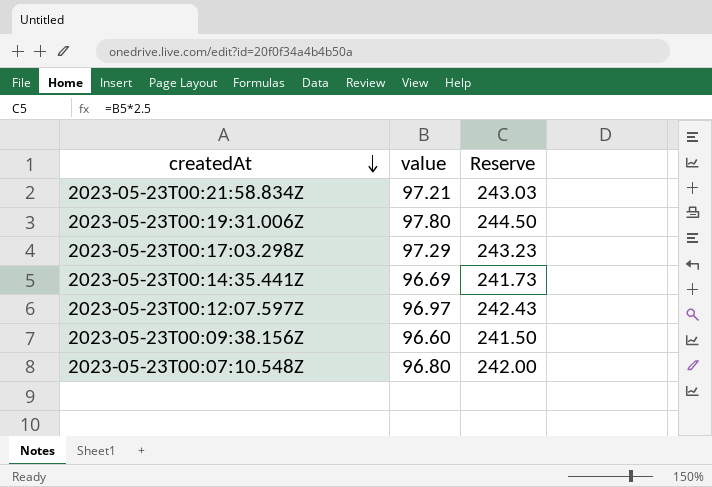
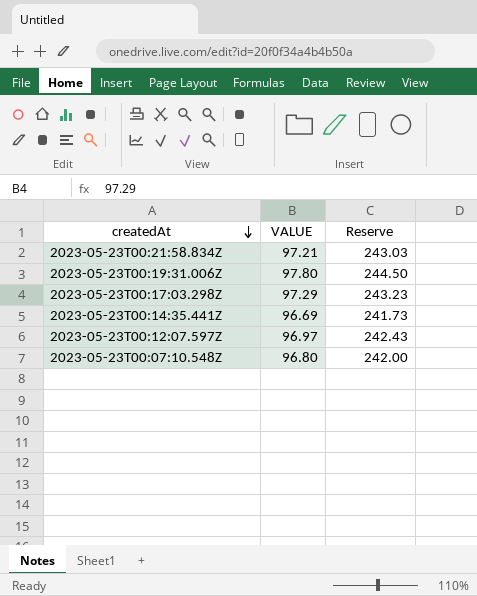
column name: value -> VALUE
row 2023-05-23T00:09:38.156Z: 96.60 | 241.50 -> none

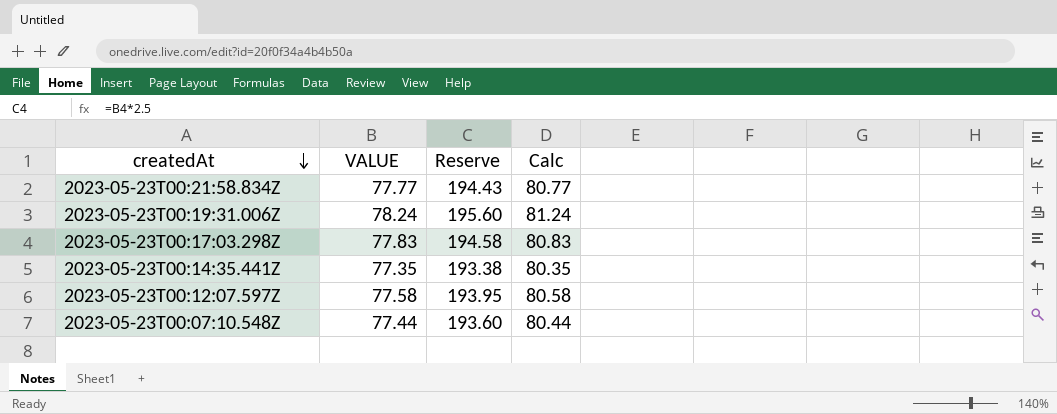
column Calc | formula: none -> [VALUE] + 3
2023-05-23T00:21:58.834Z | VALUE: 97.21 -> 77.77
2023-05-23T00:21:58.834Z | Reserve: 243.03 -> 194.43
2023-05-23T00:19:31.006Z | VALUE: 97.80 -> 78.24
2023-05-23T00:19:31.006Z | Reserve: 244.50 -> 195.60
2023-05-23T00:17:03.298Z | VALUE: 97.29 -> 77.83
2023-05-23T00:17:03.298Z | Reserve: 243.23 -> 194.58
2023-05-23T00:14:35.441Z | VALUE: 96.69 -> 77.35
2023-05-23T00:14:35.441Z | Reserve: 241.73 -> 193.38
2023-05-23T00:12:07.597Z | VALUE: 96.97 -> 77.58
2023-05-23T00:12:07.597Z | Reserve: 242.43 -> 193.95
2023-05-23T00:07:10.548Z | VALUE: 96.80 -> 77.44
2023-05-23T00:07:10.548Z | Reserve: 242.00 -> 193.60

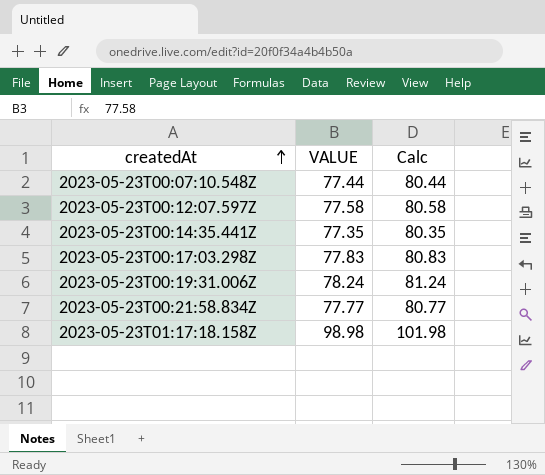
row order: createdAt descending -> createdAt ascending
column Reserve | formula: [VALUE] * 2.5 -> none
row 2023-05-23T01:17:18.158Z: none -> 98.98 | 101.98

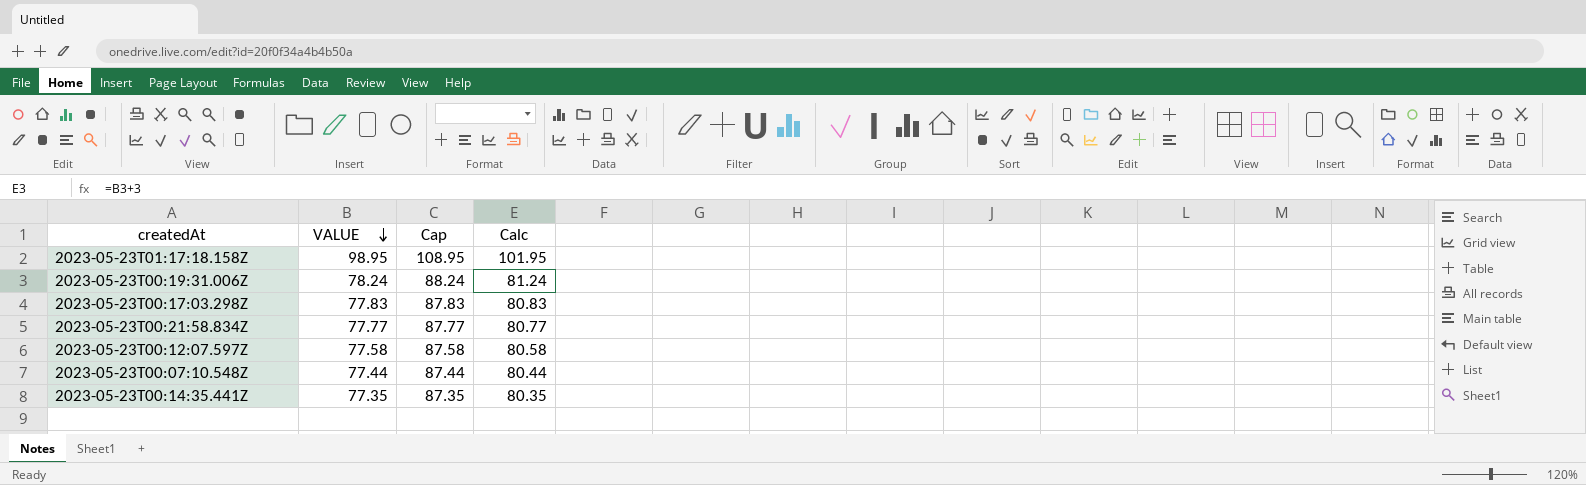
row order: createdAt ascending -> VALUE descending
column Cap | formula: none -> [VALUE] + 10
2023-05-23T01:17:18.158Z | VALUE: 98.98 -> 98.95
2023-05-23T01:17:18.158Z | Calc: 101.98 -> 101.95

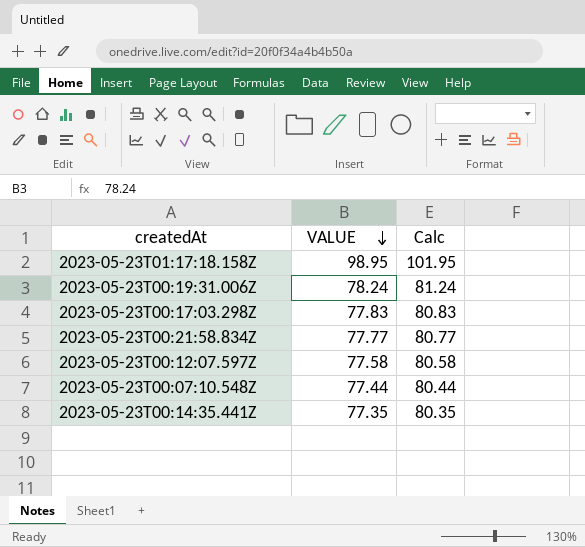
column Cap | formula: [VALUE] + 10 -> none

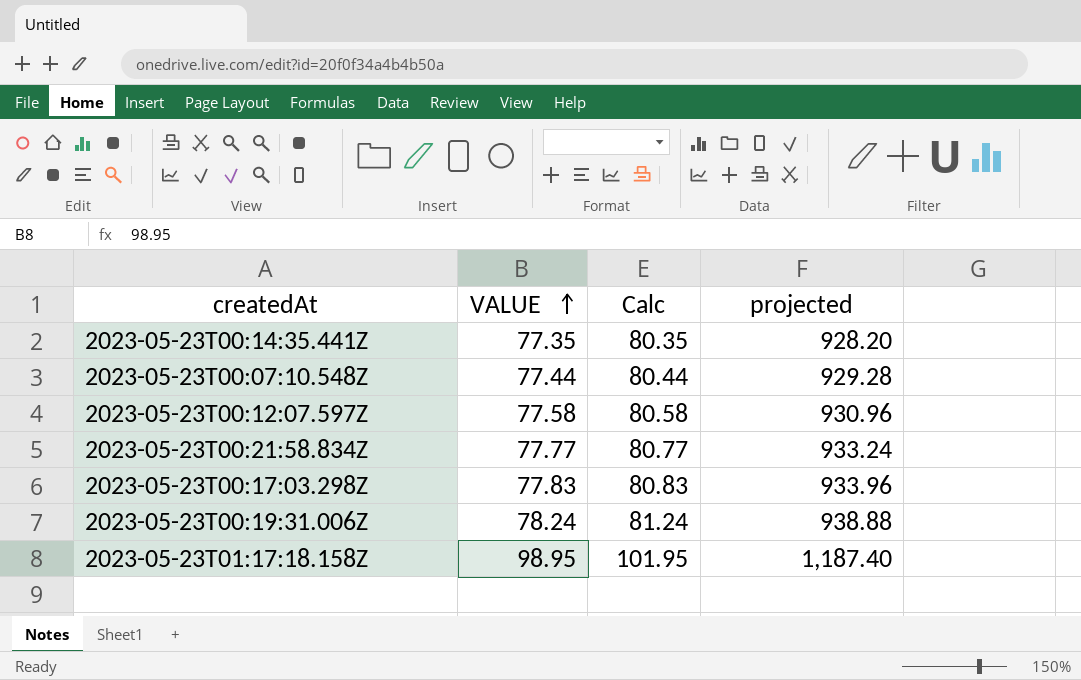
row order: VALUE descending -> VALUE ascending
column projected | formula: none -> [VALUE] * 12

